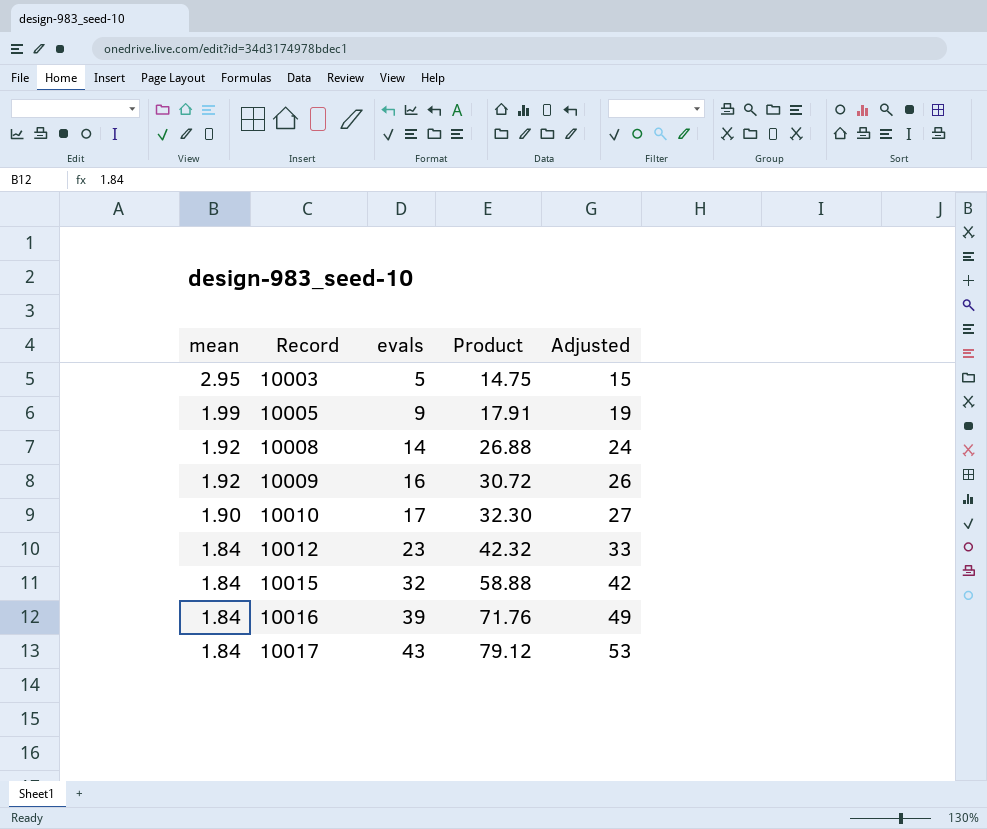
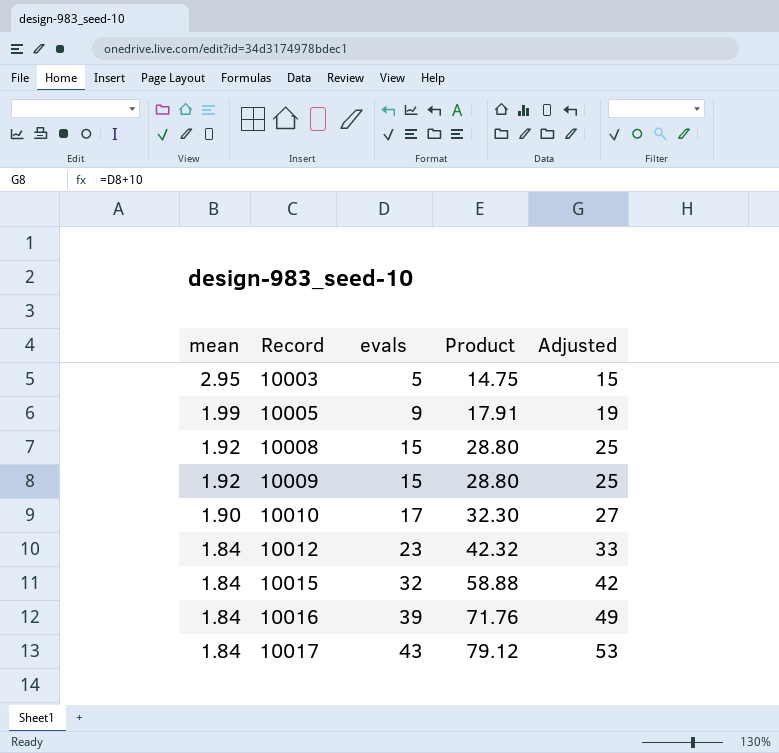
10008 | evals: 14 -> 15
10008 | Product: 26.88 -> 28.80
10008 | Adjusted: 24 -> 25
10009 | evals: 16 -> 15
10009 | Product: 30.72 -> 28.80
10009 | Adjusted: 26 -> 25

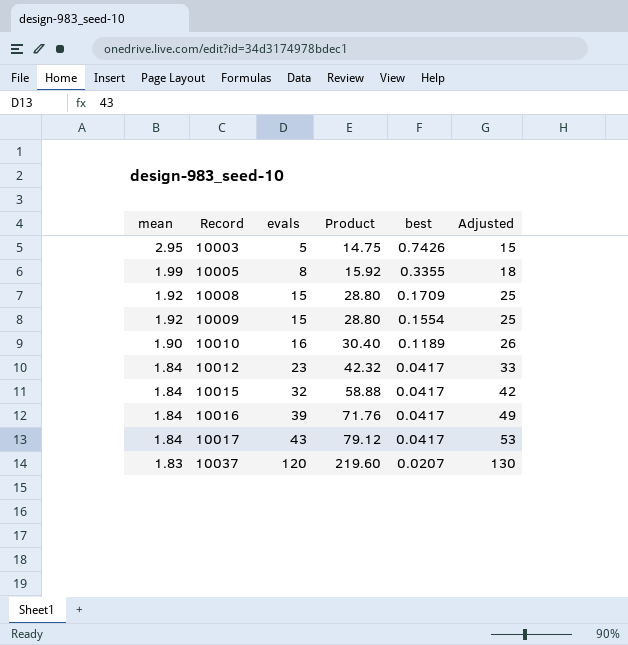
column best | position: none -> 5
10005 | evals: 9 -> 8
10005 | Product: 17.91 -> 15.92
10005 | Adjusted: 19 -> 18
10010 | evals: 17 -> 16
10010 | Product: 32.30 -> 30.40
10010 | Adjusted: 27 -> 26
row 10037: none -> 1.83 | 120 | 219.60 | 0.0207 | 130

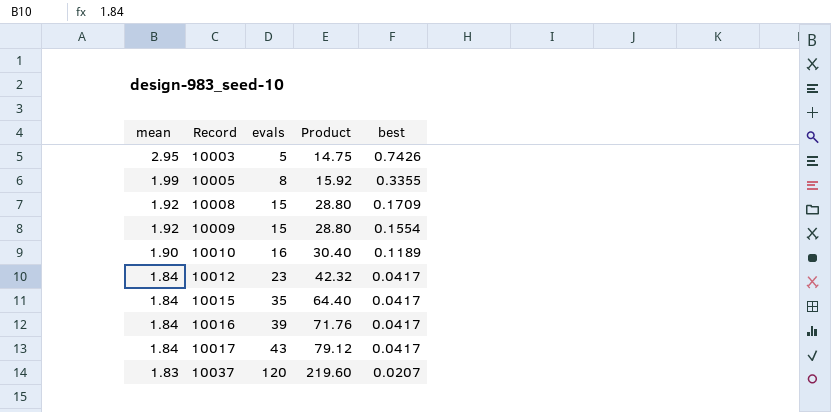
column Adjusted | formula: [evals] + 10 -> none
10015 | evals: 32 -> 35
10015 | Product: 58.88 -> 64.40

